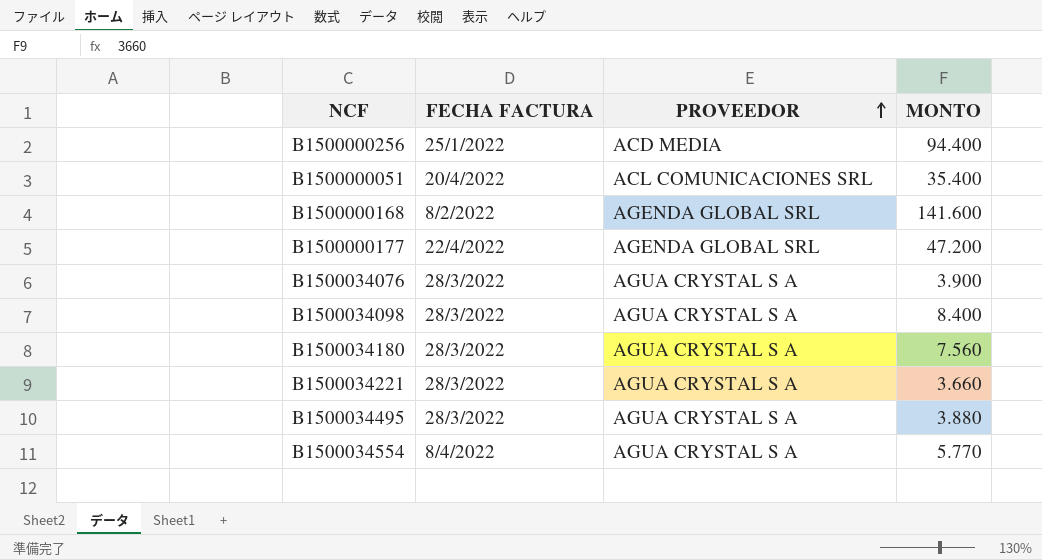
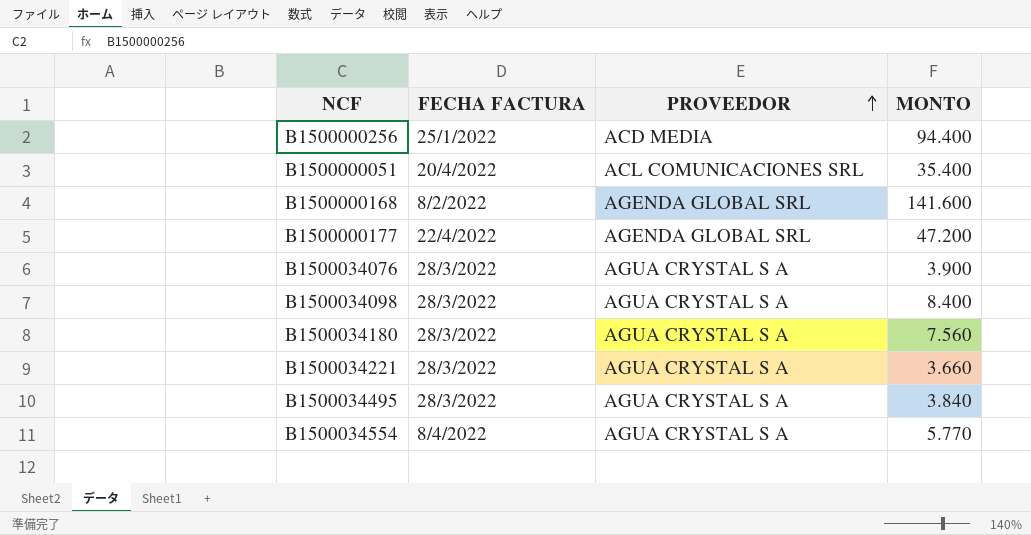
B1500034495 | MONTO: 3.880 -> 3.840

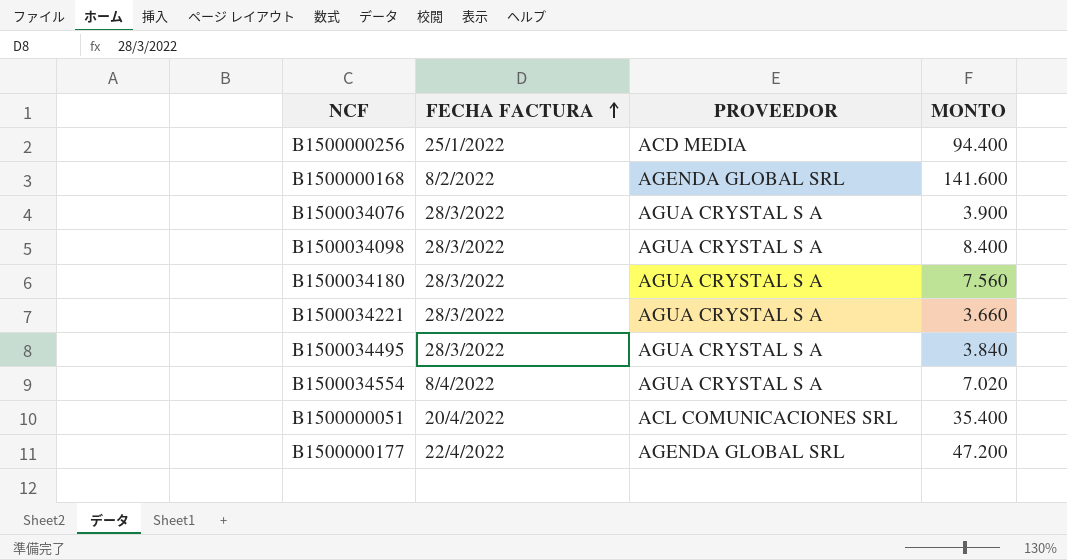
row order: PROVEEDOR ascending -> FECHA FACTURA ascending
B1500034554 | MONTO: 5.770 -> 7.020

